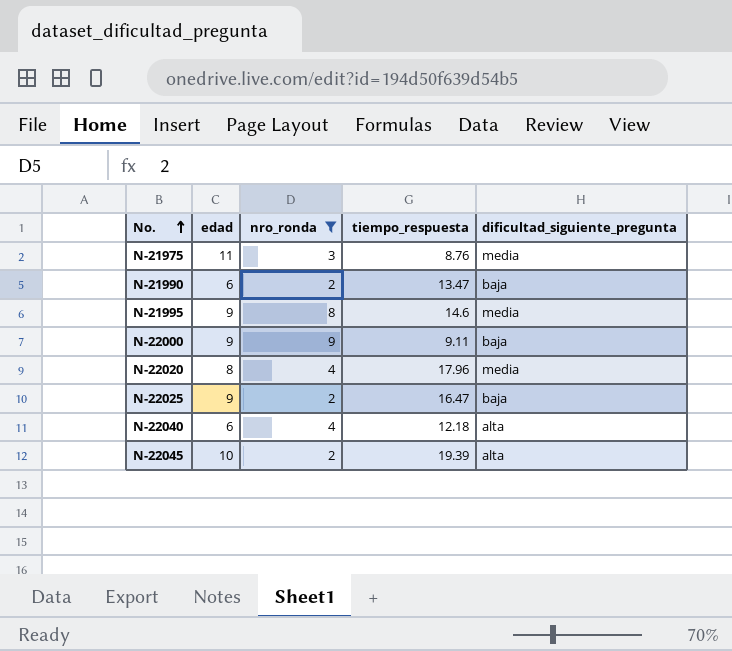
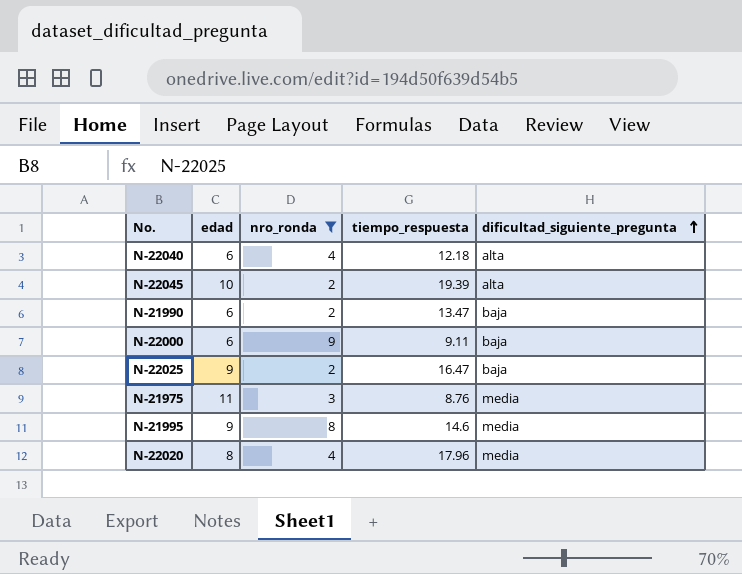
row order: No. ascending -> dificultad_siguiente_pregunta ascending
N-22000 | edad: 9 -> 6

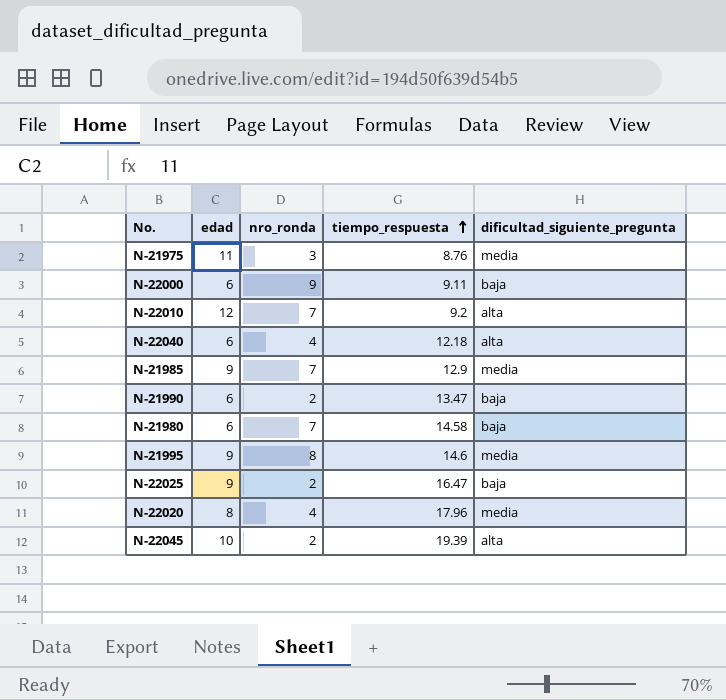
filter: nro_ronda != 7 -> none
row order: dificultad_siguiente_pregunta ascending -> tiempo_respuesta ascending

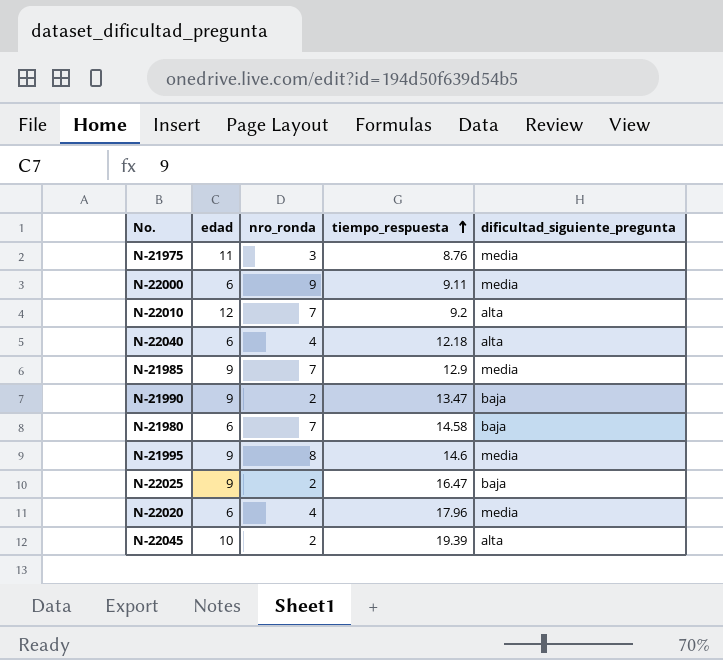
N-22000 | dificultad_siguiente_pregunta: baja -> media
N-21990 | edad: 6 -> 9
N-22020 | edad: 8 -> 6

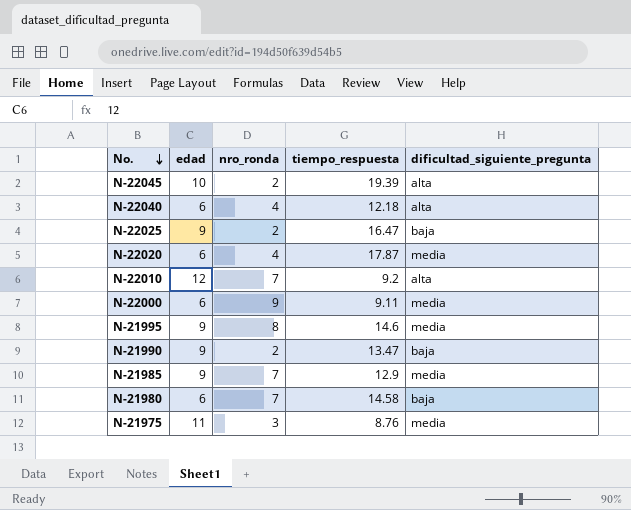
row order: tiempo_respuesta ascending -> No. descending
N-22020 | tiempo_respuesta: 17.96 -> 17.87

